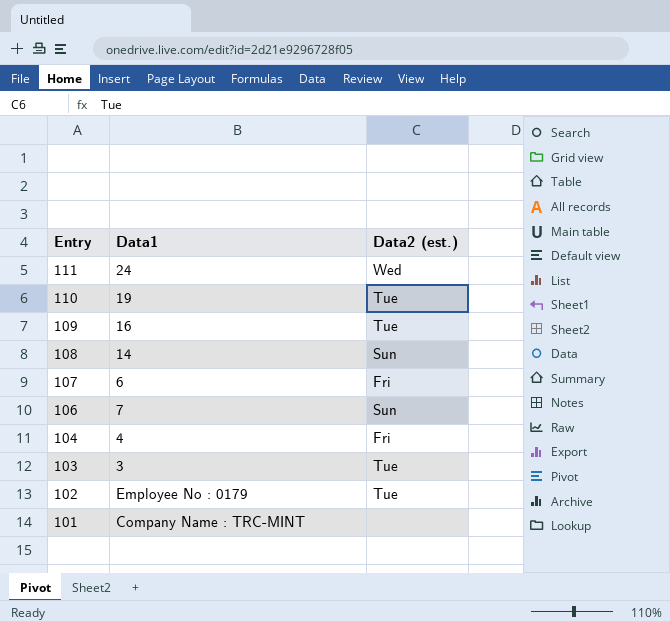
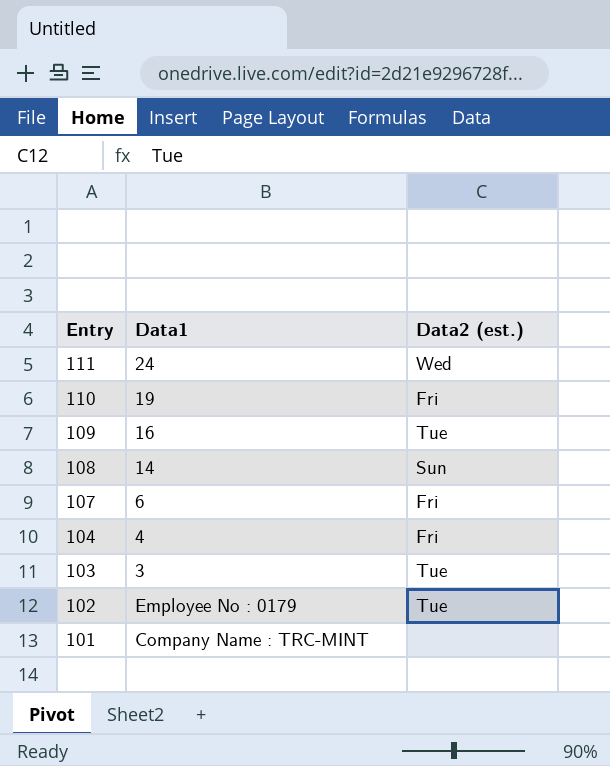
row 106: 7 | Sun -> none
110 | Data2 (est.): Tue -> Fri

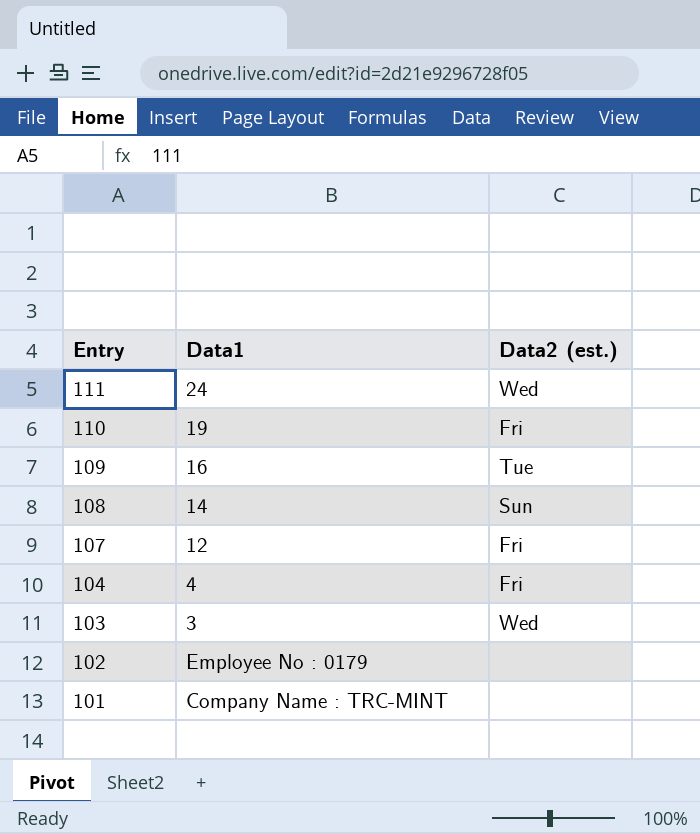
107 | Data1: 6 -> 12
103 | Data2 (est.): Tue -> Wed
102 | Data2 (est.): Tue -> none

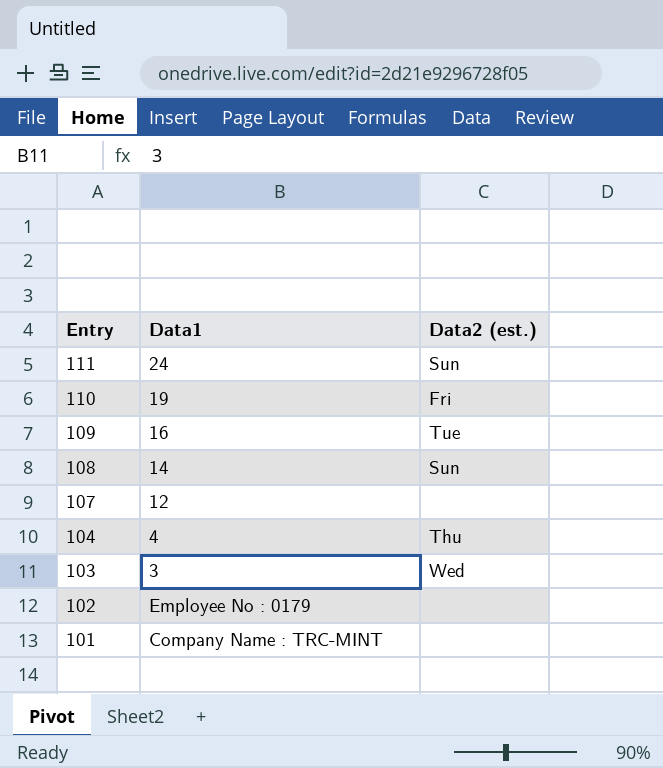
111 | Data2 (est.): Wed -> Sun
107 | Data2 (est.): Fri -> none
104 | Data2 (est.): Fri -> Thu

